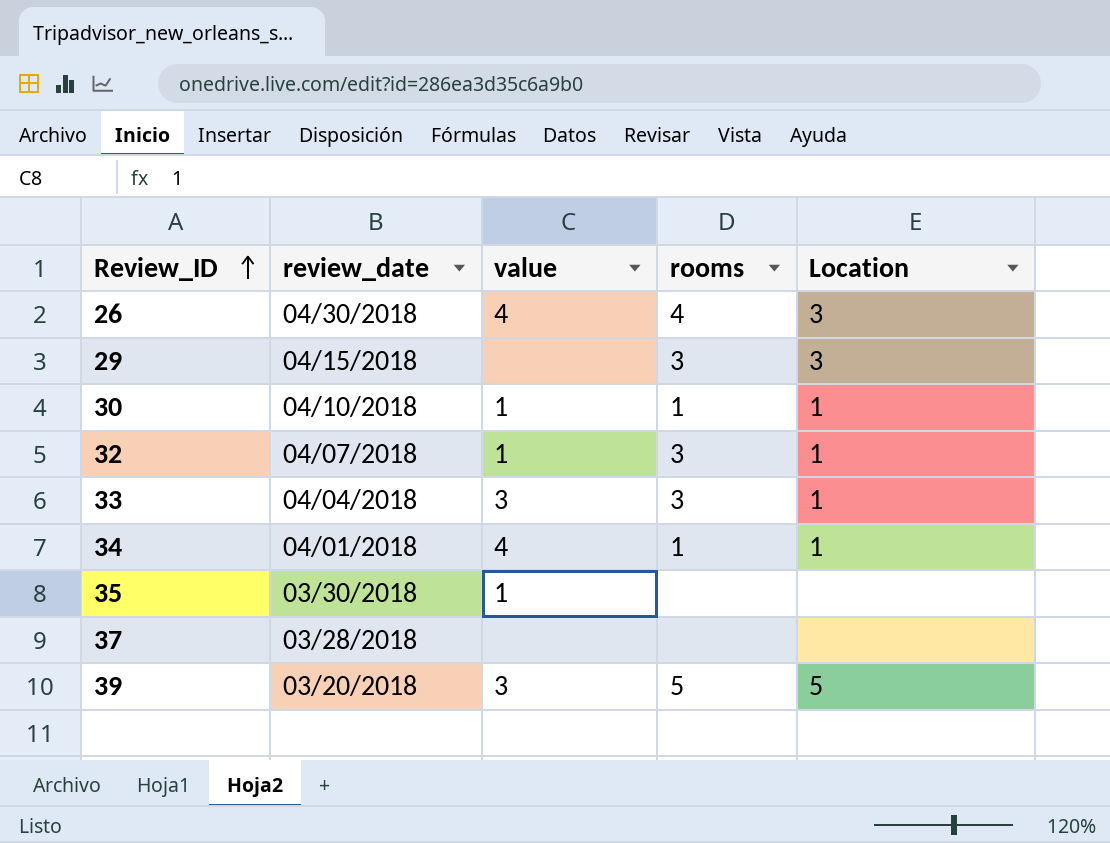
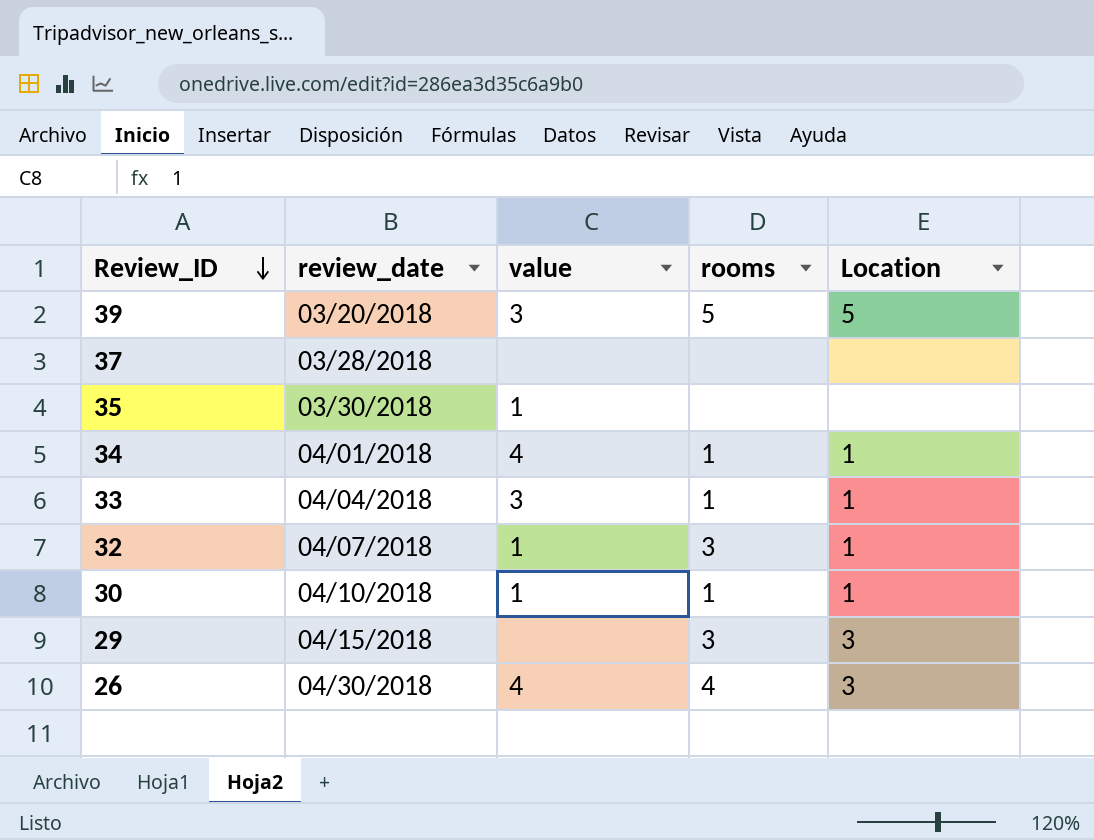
row order: Review_ID ascending -> Review_ID descending
33 | rooms: 3 -> 1

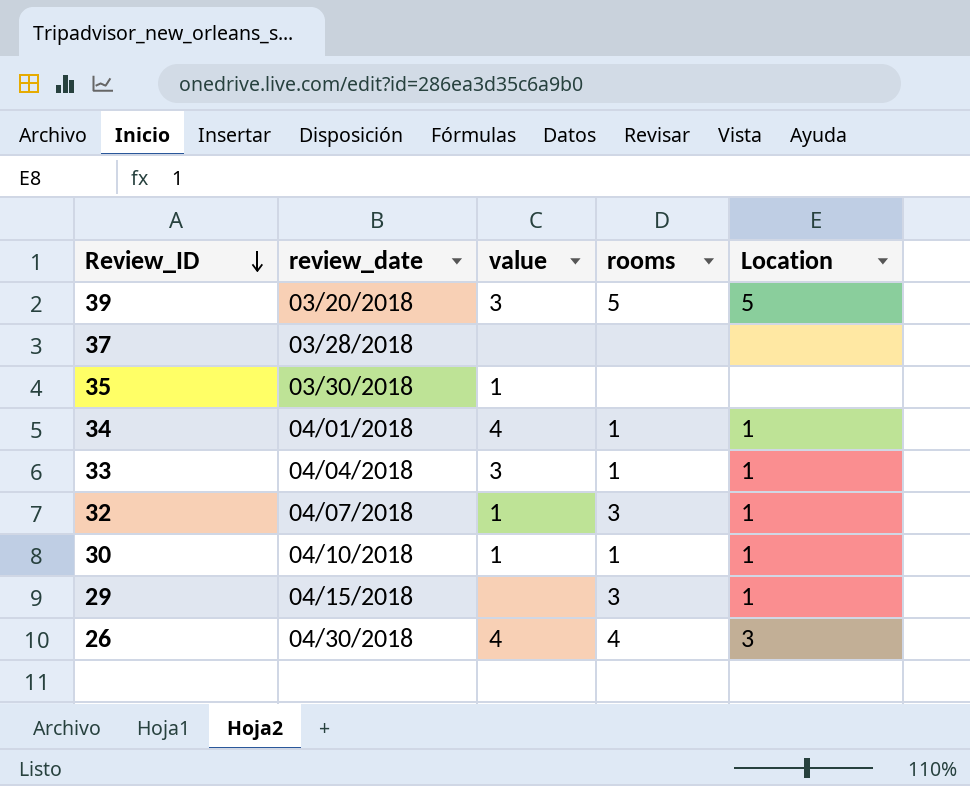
29 | Location: 3 -> 1

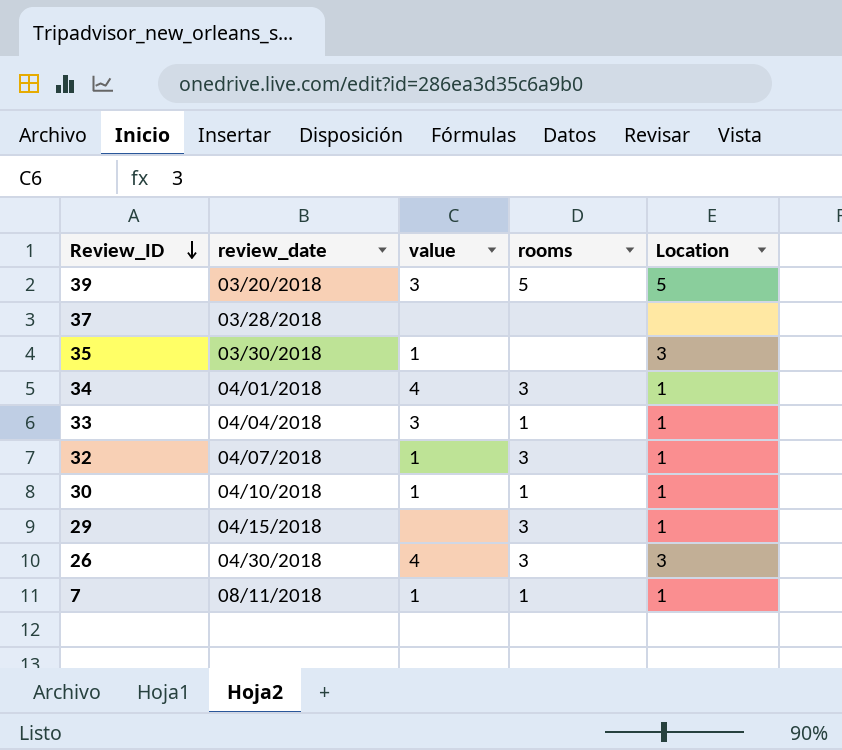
35 | Location: none -> 3
34 | rooms: 1 -> 3
26 | rooms: 4 -> 3
row 7: none -> 08/11/2018 | 1 | 1 | 1

